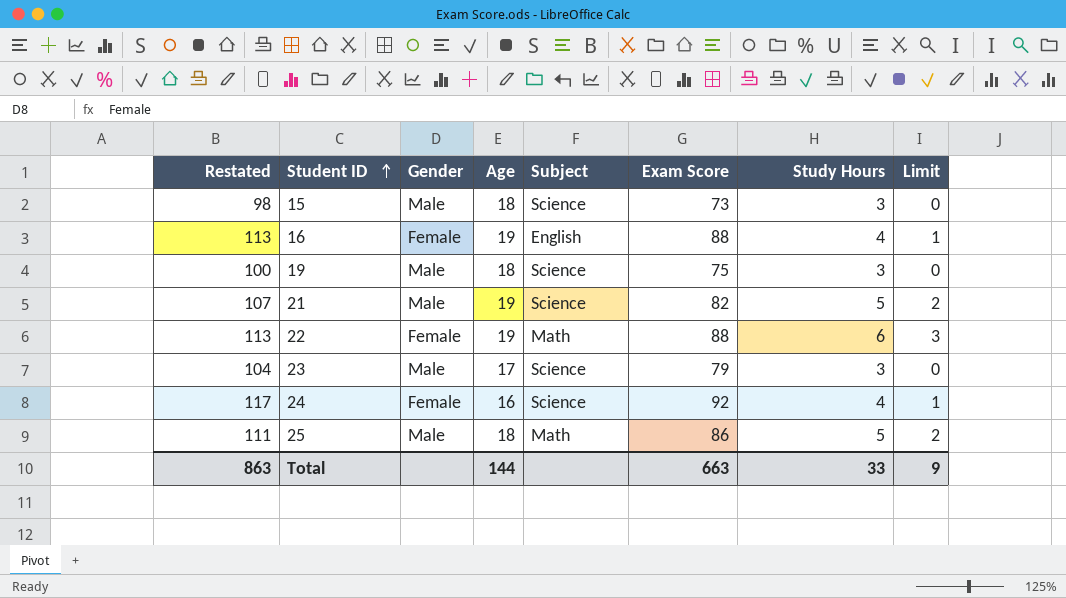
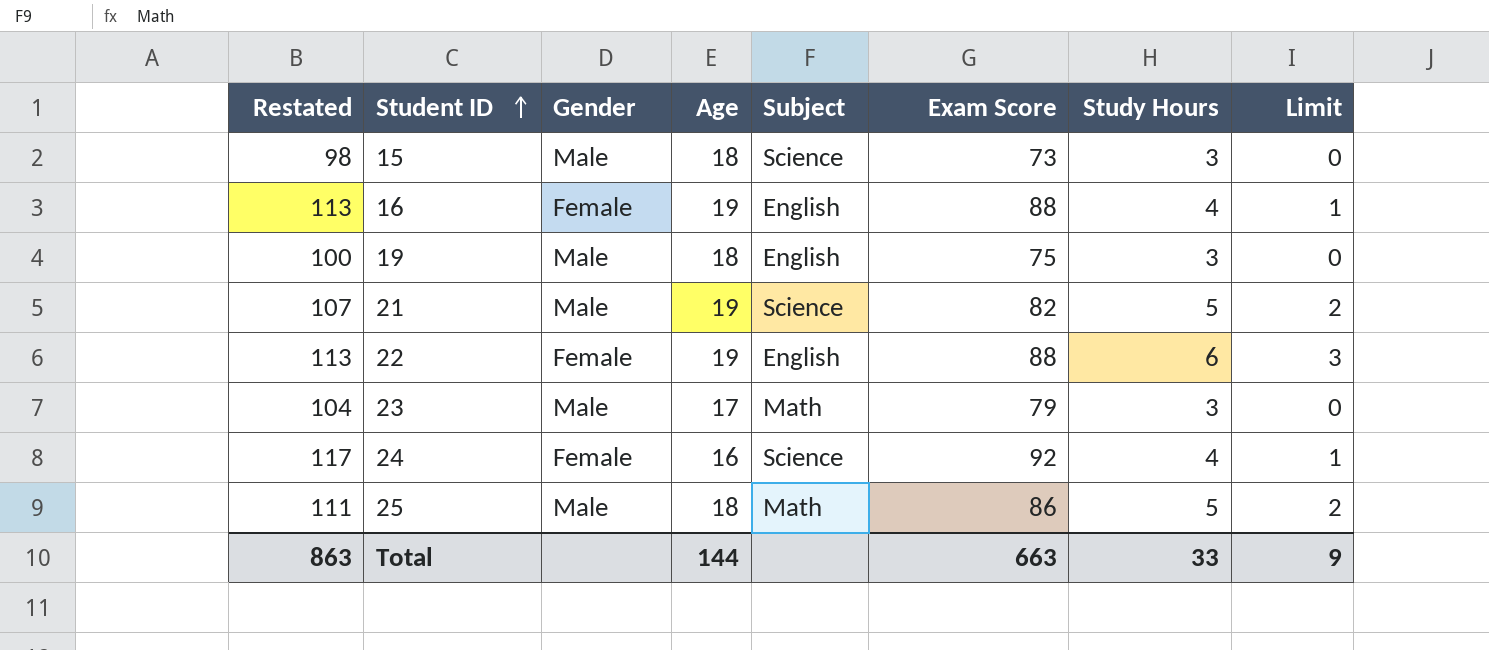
19 | Subject: Science -> English
22 | Subject: Math -> English
23 | Subject: Science -> Math

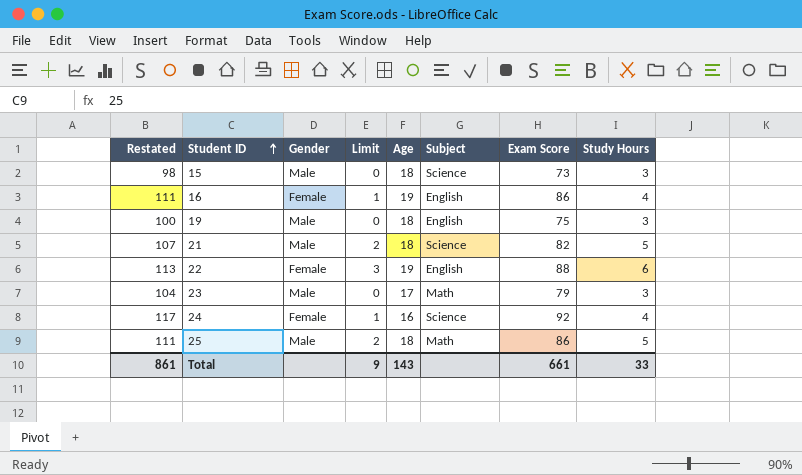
column Limit | position: 8 -> 4
16 | Restated: 113 -> 111
16 | Exam Score: 88 -> 86
21 | Age: 19 -> 18
Total | Restated: 863 -> 861
Total | Age: 144 -> 143
Total | Exam Score: 663 -> 661

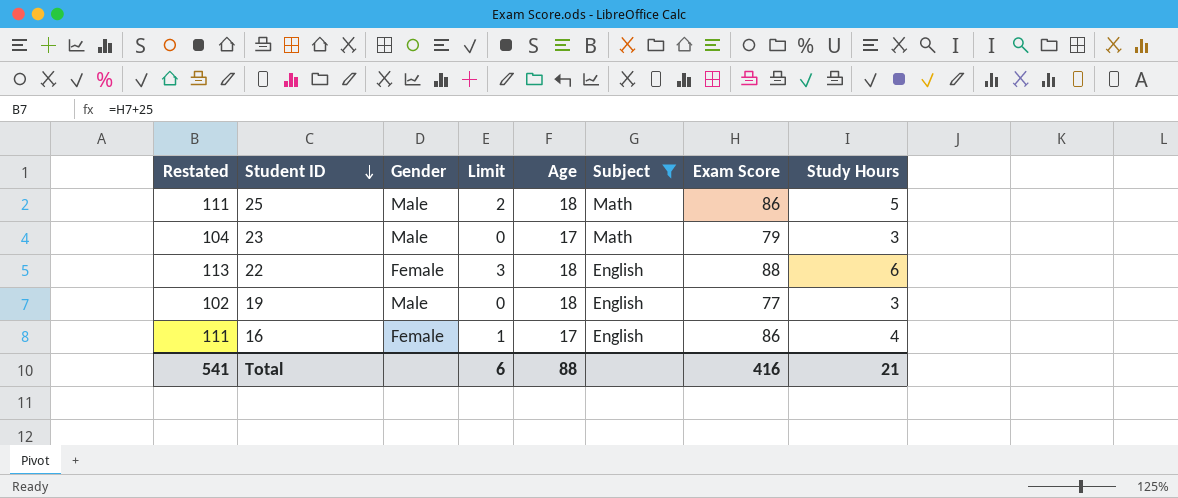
filter: none -> Subject != Science
row order: Student ID ascending -> Student ID descending
22 | Age: 19 -> 18
19 | Restated: 100 -> 102
19 | Exam Score: 75 -> 77
16 | Age: 19 -> 17
Total | Restated: 861 -> 541
Total | Limit: 9 -> 6
Total | Age: 143 -> 88
Total | Exam Score: 661 -> 416
Total | Study Hours: 33 -> 21

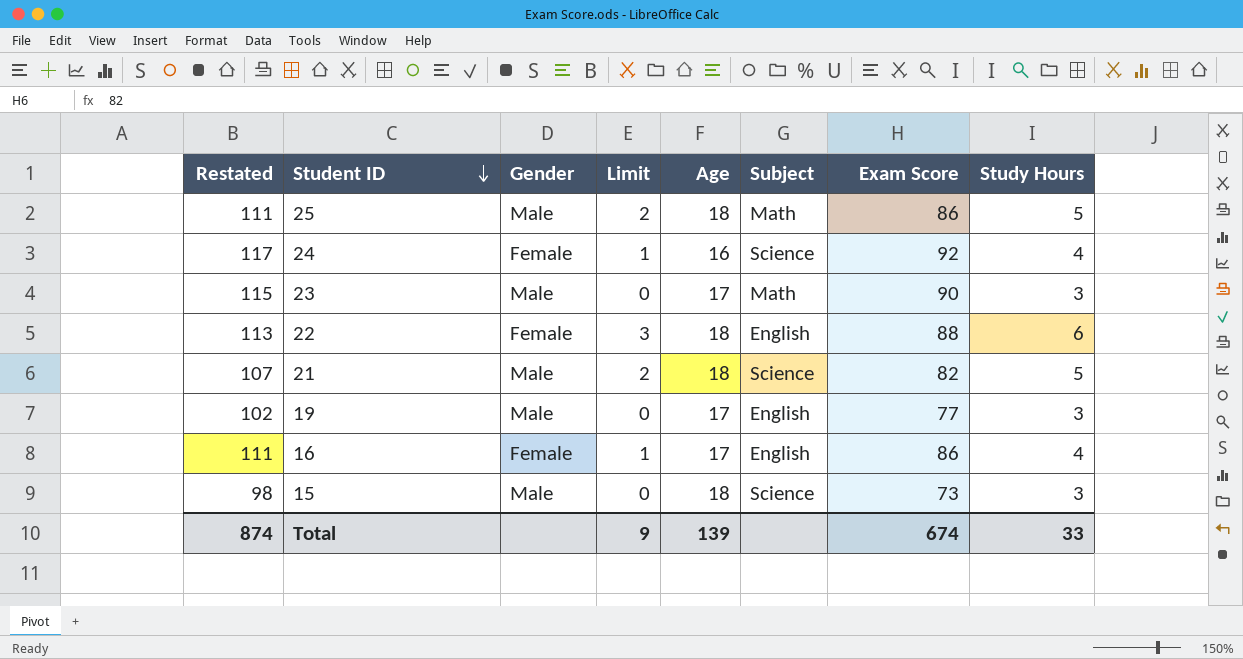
filter: Subject != Science -> none
23 | Restated: 104 -> 115
23 | Exam Score: 79 -> 90
19 | Age: 18 -> 17
Total | Restated: 541 -> 874
Total | Limit: 6 -> 9
Total | Age: 88 -> 139
Total | Exam Score: 416 -> 674
Total | Study Hours: 21 -> 33

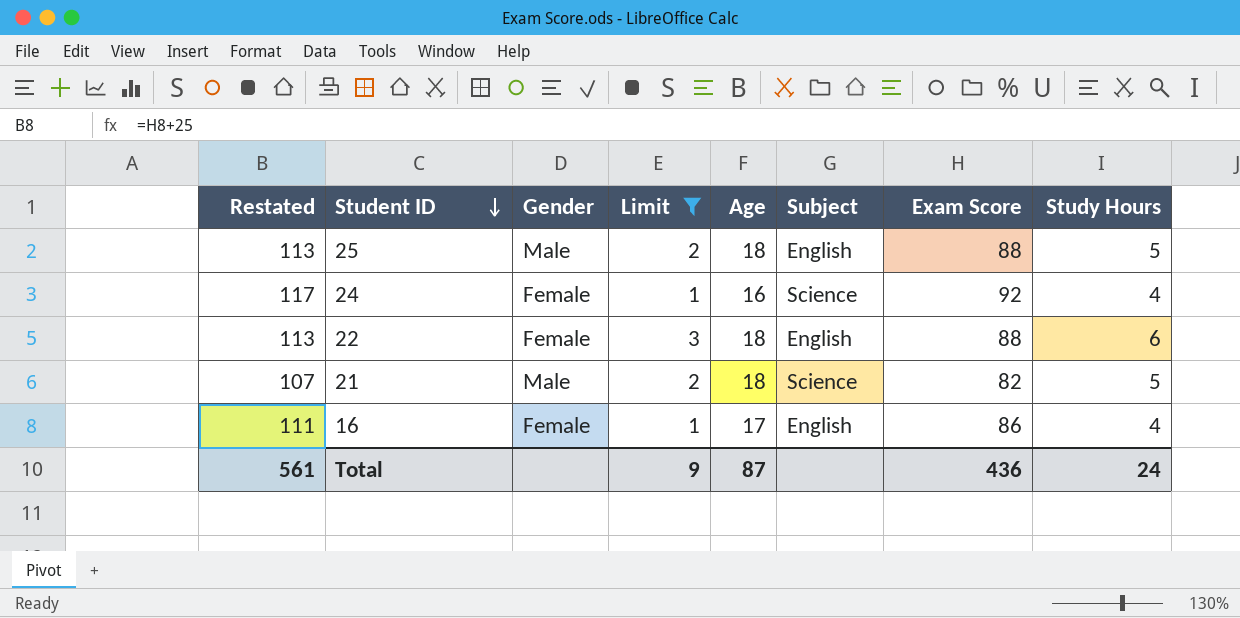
filter: none -> Limit != 0
25 | Restated: 111 -> 113
25 | Subject: Math -> English
25 | Exam Score: 86 -> 88
Total | Restated: 874 -> 561
Total | Age: 139 -> 87
Total | Exam Score: 674 -> 436
Total | Study Hours: 33 -> 24

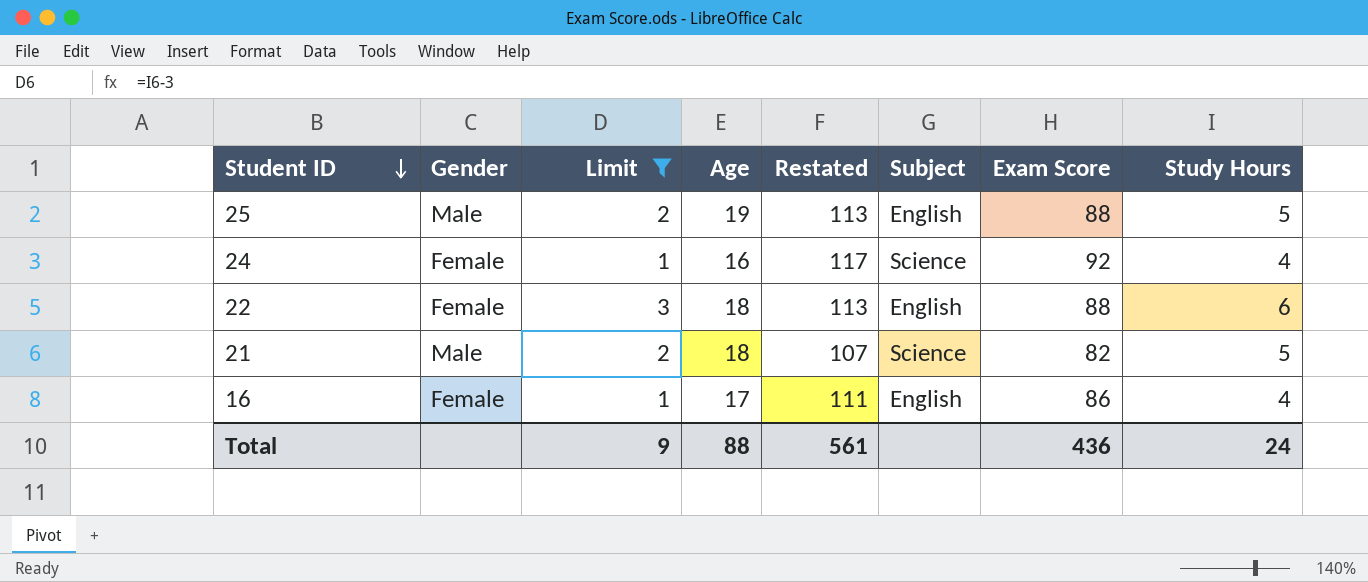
column Restated | position: 1 -> 5
25 | Age: 18 -> 19
Total | Age: 87 -> 88

